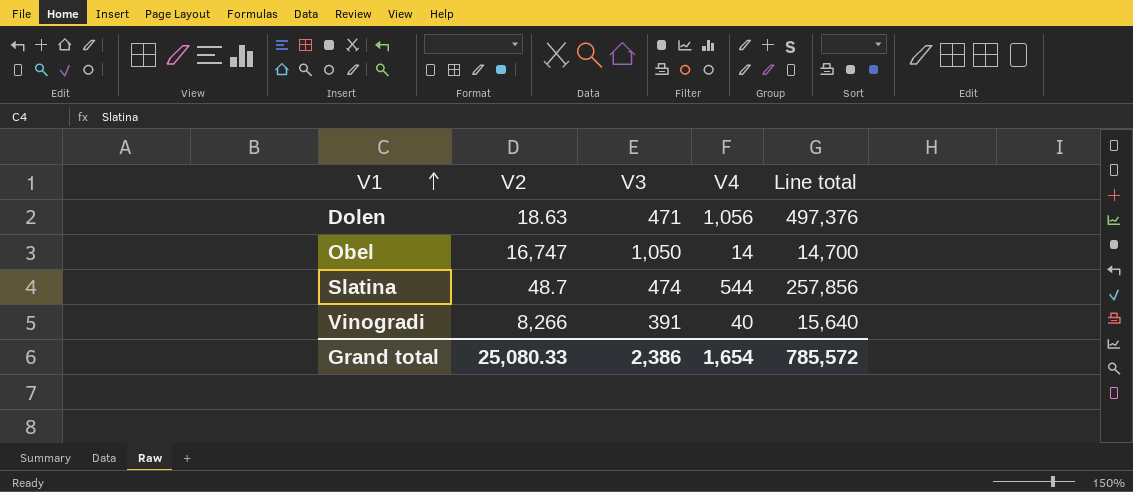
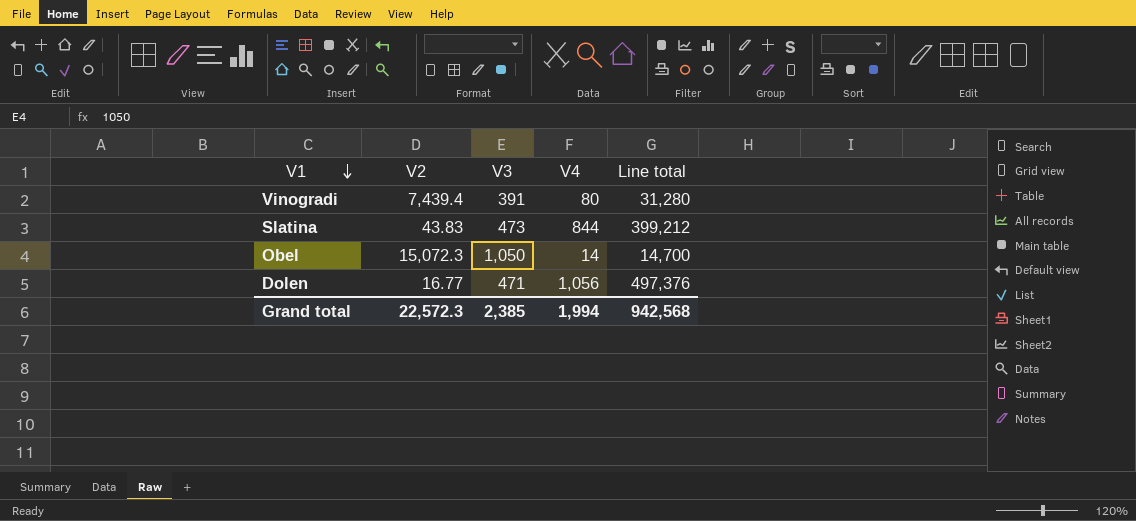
row order: V1 ascending -> V1 descending
Vinogradi | V2: 8,266 -> 7,439.4
Vinogradi | V4: 40 -> 80
Vinogradi | Line total: 15,640 -> 31,280
Slatina | V2: 48.7 -> 43.83
Slatina | V3: 474 -> 473
Slatina | V4: 544 -> 844
Slatina | Line total: 257,856 -> 399,212
Obel | V2: 16,747 -> 15,072.3
Dolen | V2: 18.63 -> 16.77
Grand total | V2: 25,080.33 -> 22,572.3
Grand total | V3: 2,386 -> 2,385
Grand total | V4: 1,654 -> 1,994
Grand total | Line total: 785,572 -> 942,568

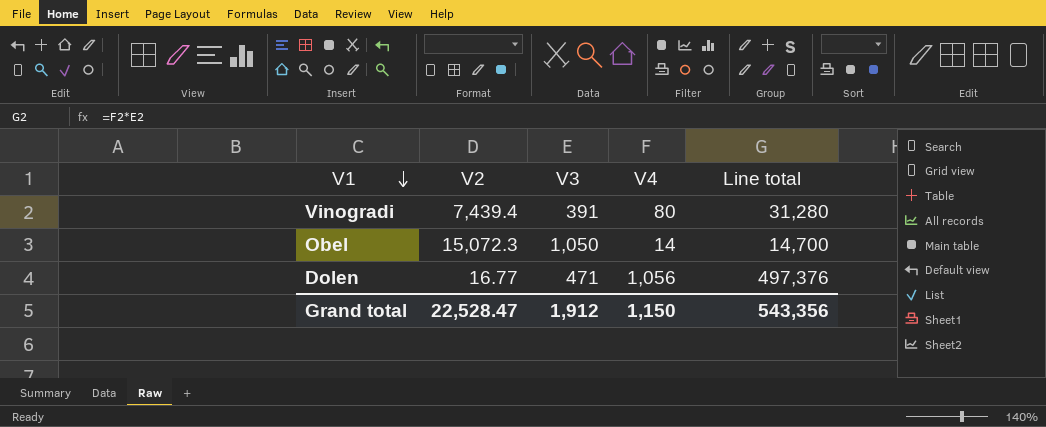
row Slatina: 43.83 | 473 | 844 | 399,212 -> none
Grand total | V2: 22,572.3 -> 22,528.47
Grand total | V3: 2,385 -> 1,912
Grand total | V4: 1,994 -> 1,150
Grand total | Line total: 942,568 -> 543,356

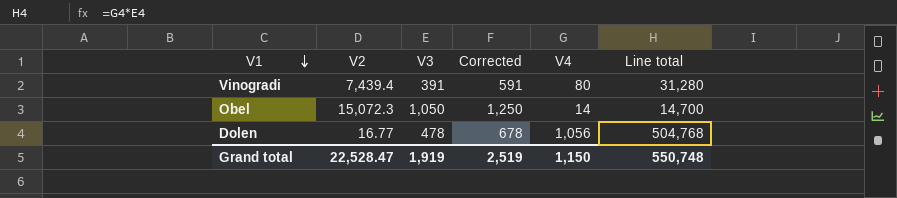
column Corrected | formula: none -> [V3] + 200
Dolen | V3: 471 -> 478
Dolen | Line total: 497,376 -> 504,768
Grand total | V3: 1,912 -> 1,919
Grand total | Line total: 543,356 -> 550,748

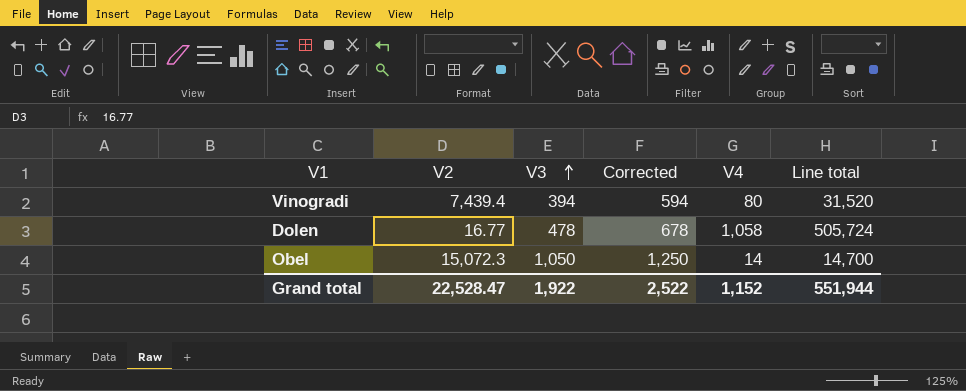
row order: V1 descending -> V3 ascending
Vinogradi | V3: 391 -> 394
Vinogradi | Corrected: 591 -> 594
Vinogradi | Line total: 31,280 -> 31,520
Dolen | V4: 1,056 -> 1,058
Dolen | Line total: 504,768 -> 505,724
Grand total | V3: 1,919 -> 1,922
Grand total | Corrected: 2,519 -> 2,522
Grand total | V4: 1,150 -> 1,152
Grand total | Line total: 550,748 -> 551,944

